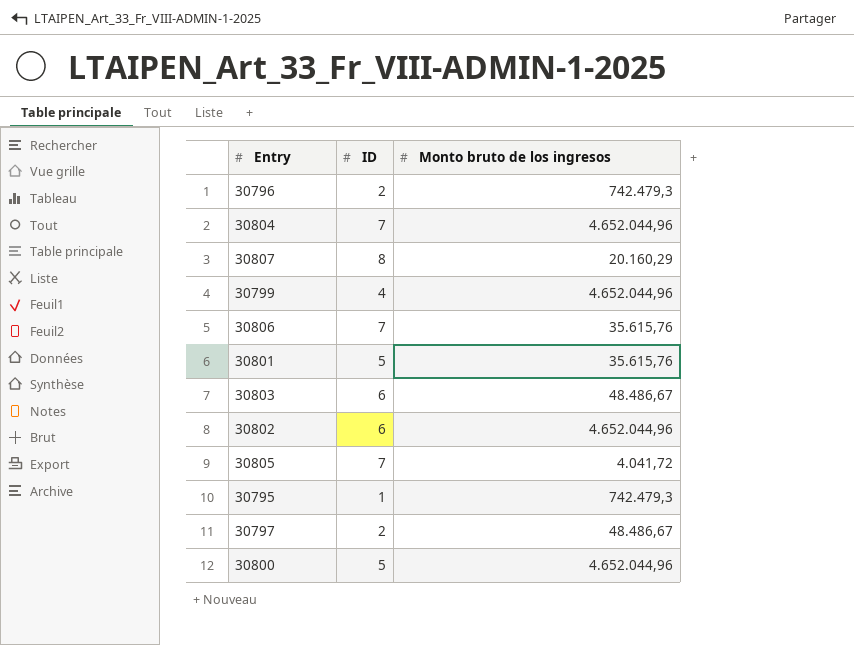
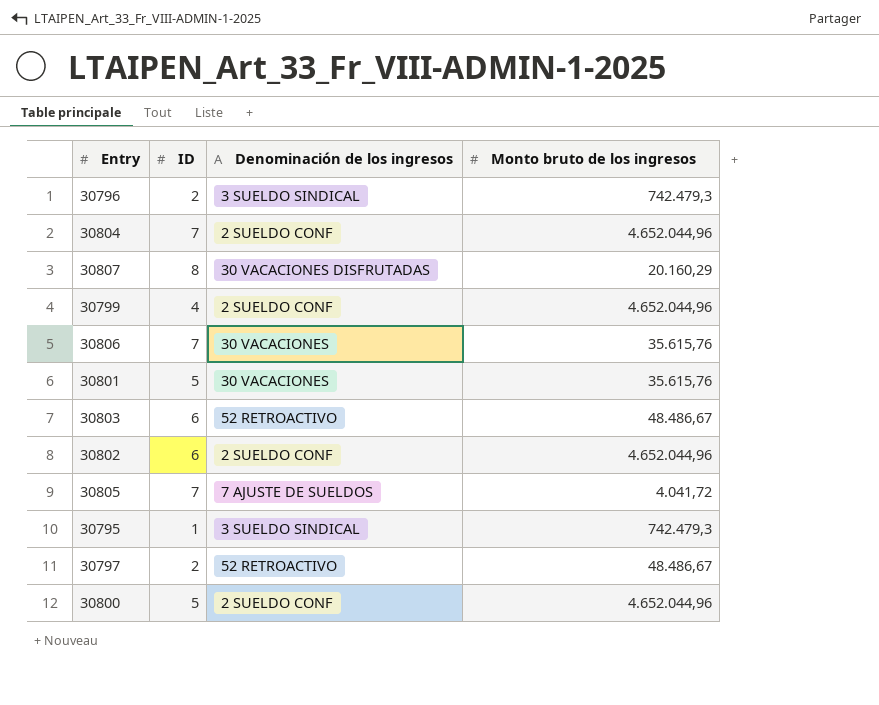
column Denominación de los ingresos | position: none -> 3

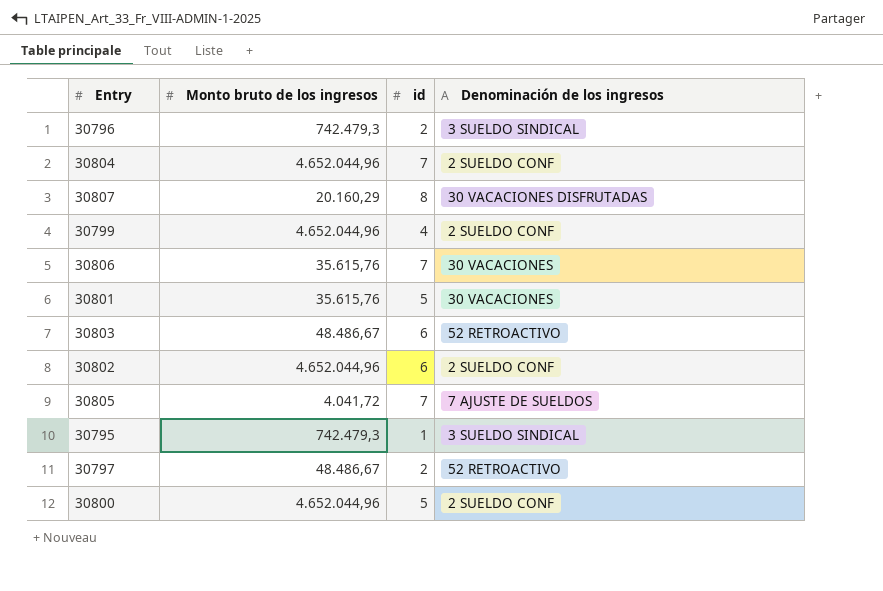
column Monto bruto de los ingresos | position: 4 -> 2
column name: ID -> id

